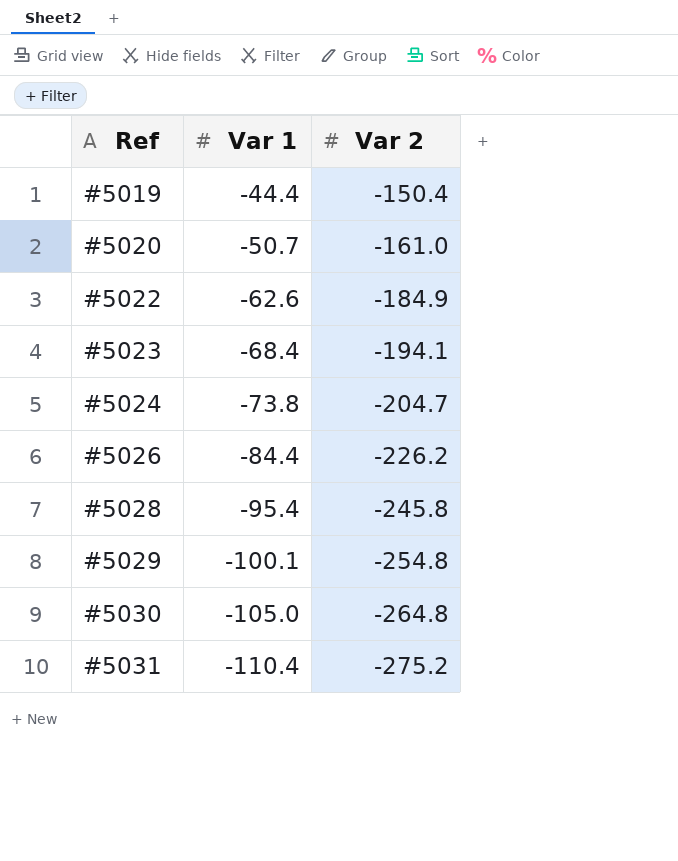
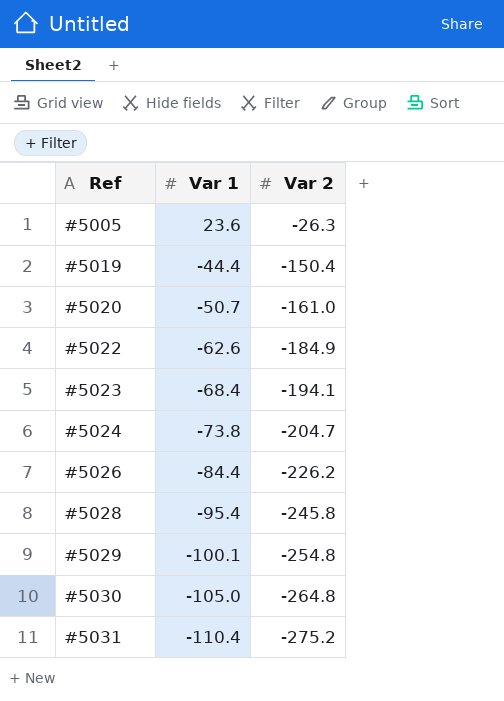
row #5005: none -> 23.6 | -26.3

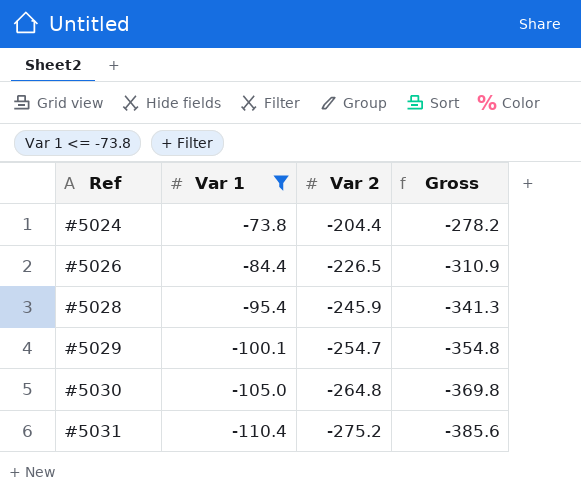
filter: none -> Var 1 <= -73.8
column Gross | formula: none -> [Var 1] + [Var 2]
#5024 | Var 2: -204.7 -> -204.4
#5026 | Var 2: -226.2 -> -226.5
#5028 | Var 2: -245.8 -> -245.9
#5029 | Var 2: -254.8 -> -254.7

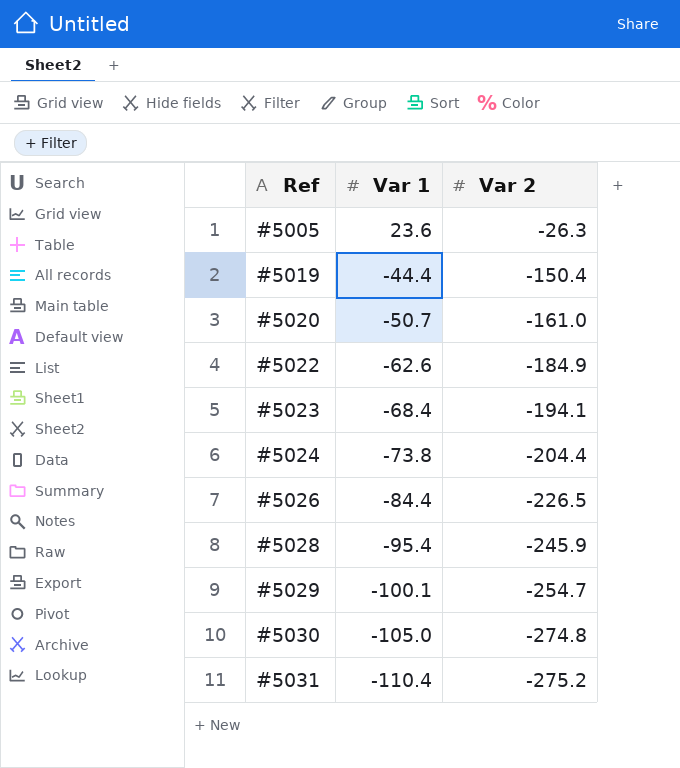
filter: Var 1 <= -73.8 -> none
column Gross | formula: [Var 1] + [Var 2] -> none
#5030 | Var 2: -264.8 -> -274.8

